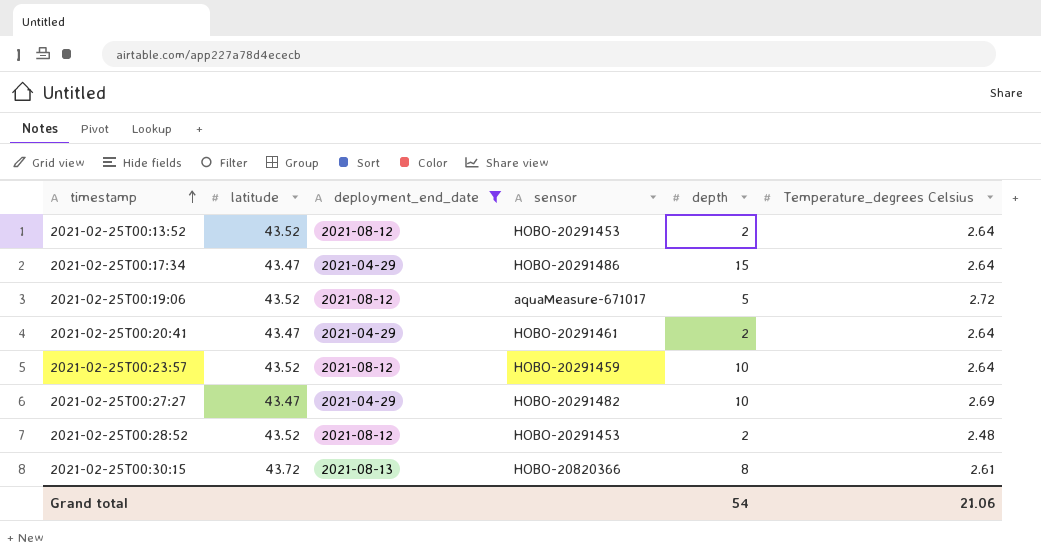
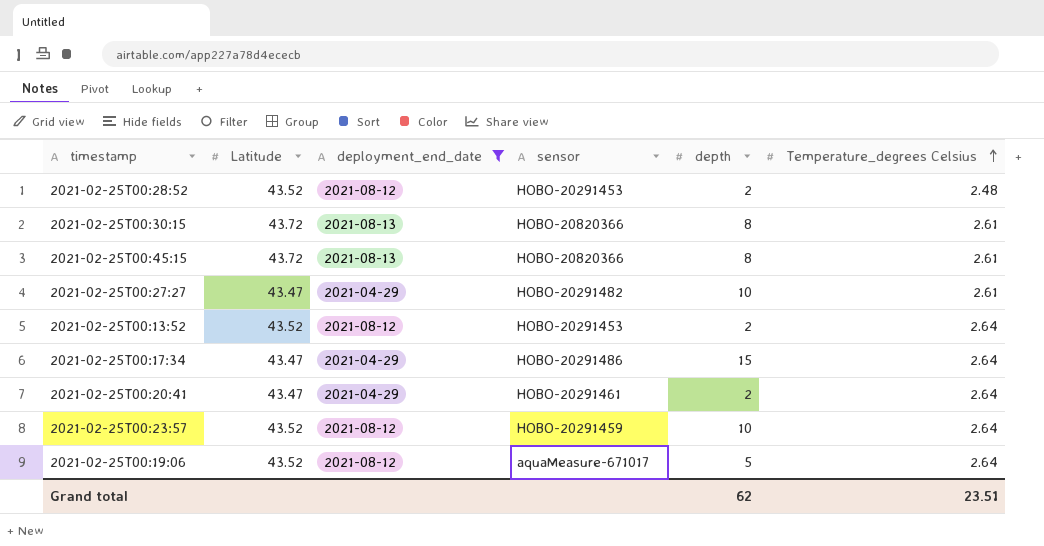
row order: timestamp ascending -> Temperature_degrees Celsius ascending
column name: latitude -> Latitude
row 2021-02-25T00:45:15: none -> 43.72 | 2021-08-13 | HOBO-20820366 | 8 | 2.61
2021-02-25T00:27:27 | Temperature_degrees Celsius: 2.69 -> 2.61
2021-02-25T00:19:06 | Temperature_degrees Celsius: 2.72 -> 2.64
Grand total | depth: 54 -> 62
Grand total | Temperature_degrees Celsius: 21.06 -> 23.51

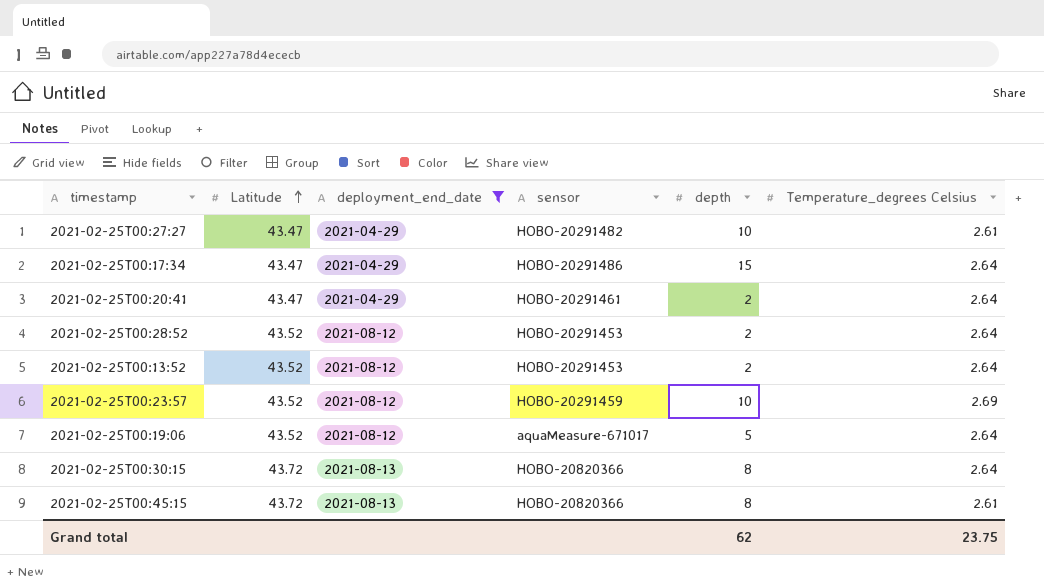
row order: Temperature_degrees Celsius ascending -> Latitude ascending
2021-02-25T00:28:52 | Temperature_degrees Celsius: 2.48 -> 2.64
2021-02-25T00:23:57 | Temperature_degrees Celsius: 2.64 -> 2.69
2021-02-25T00:30:15 | Temperature_degrees Celsius: 2.61 -> 2.64
Grand total | Temperature_degrees Celsius: 23.51 -> 23.75

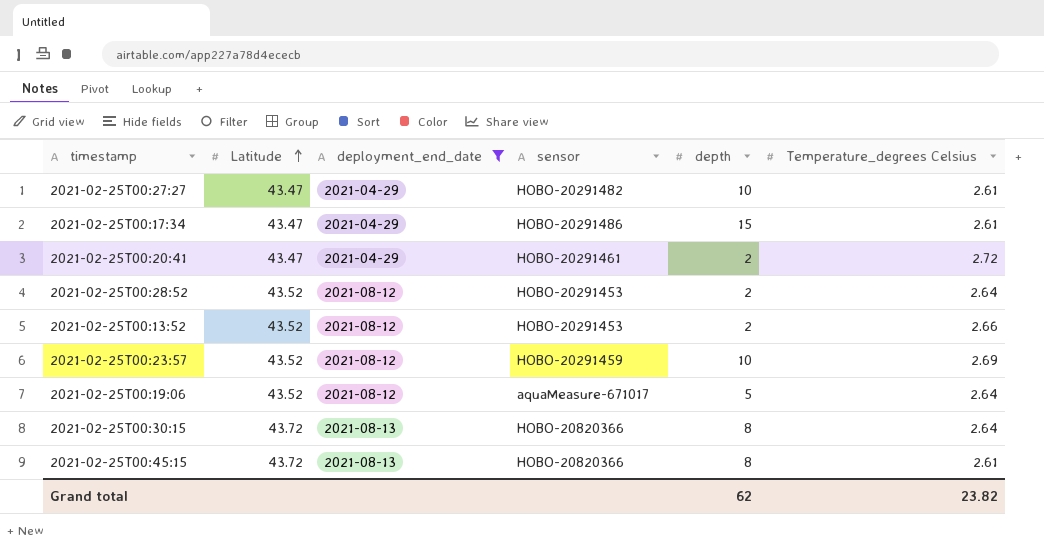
2021-02-25T00:17:34 | Temperature_degrees Celsius: 2.64 -> 2.61
2021-02-25T00:20:41 | Temperature_degrees Celsius: 2.64 -> 2.72
2021-02-25T00:13:52 | Temperature_degrees Celsius: 2.64 -> 2.66
Grand total | Temperature_degrees Celsius: 23.75 -> 23.82

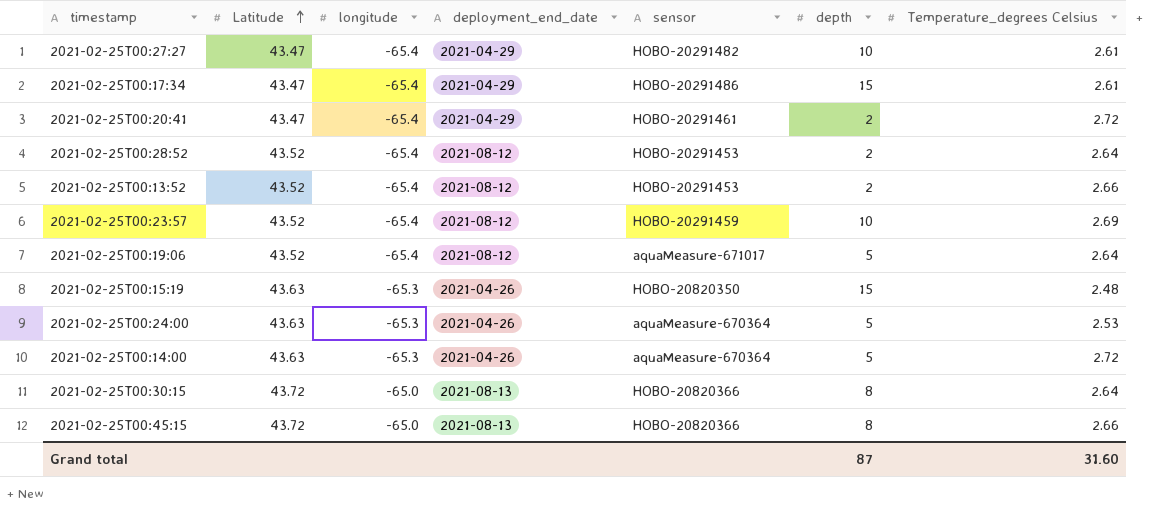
filter: deployment_end_date != 2021-04-26 -> none
column longitude | position: none -> 3
2021-02-25T00:45:15 | Temperature_degrees Celsius: 2.61 -> 2.66
Grand total | depth: 62 -> 87
Grand total | Temperature_degrees Celsius: 23.82 -> 31.60

